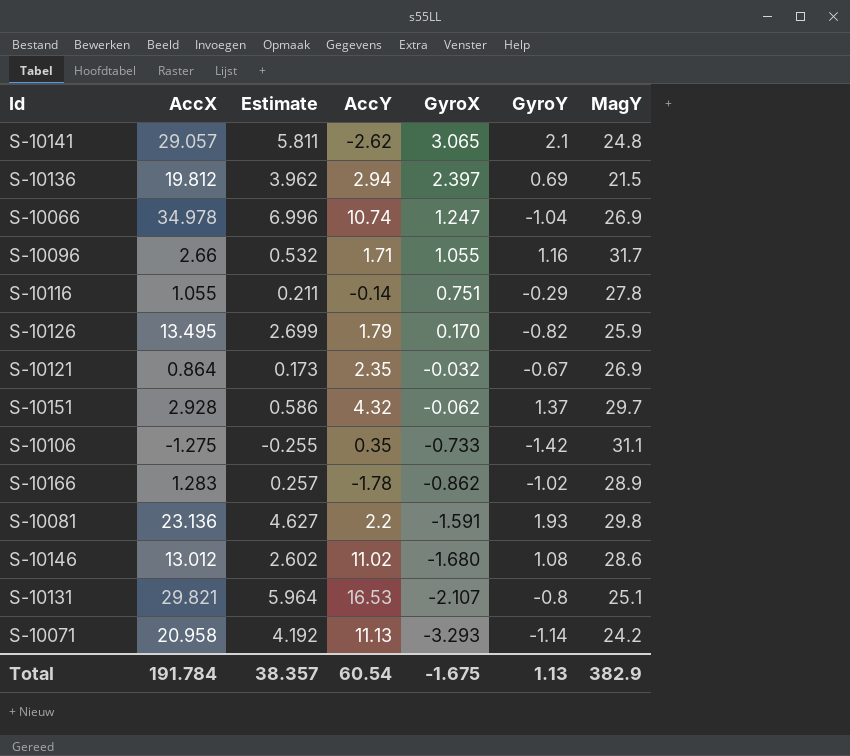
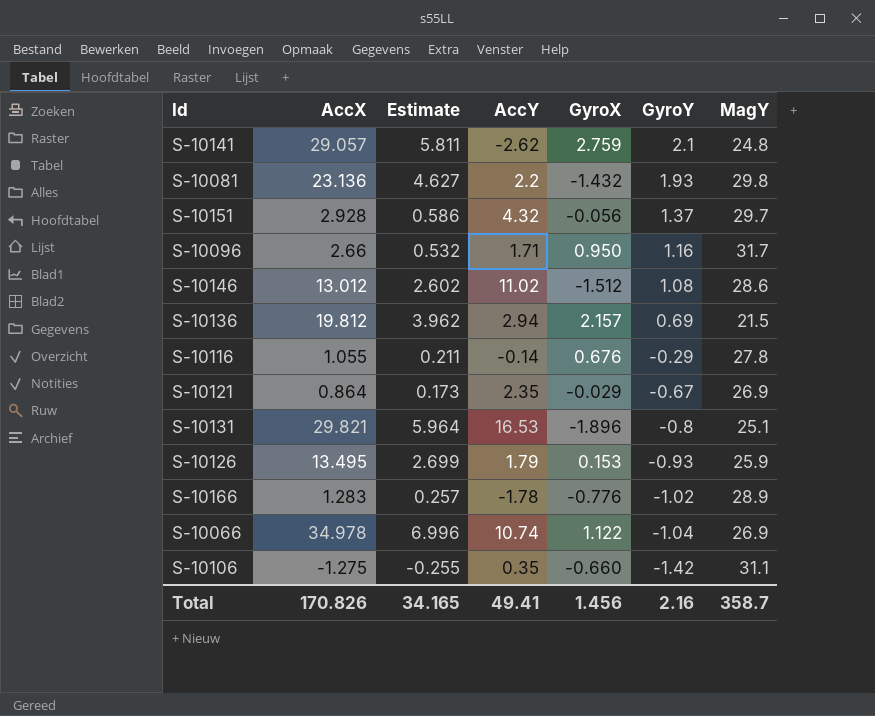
row order: GyroX descending -> GyroY descending
row S-10071: 20.958 | 4.192 | 11.13 | -3.293 | -1.14 | 24.2 -> none
S-10141 | GyroX: 3.065 -> 2.759
S-10081 | GyroX: -1.591 -> -1.432
S-10151 | GyroX: -0.062 -> -0.056
S-10096 | GyroX: 1.055 -> 0.950
S-10146 | GyroX: -1.680 -> -1.512
S-10136 | GyroX: 2.397 -> 2.157
S-10116 | GyroX: 0.751 -> 0.676
S-10121 | GyroX: -0.032 -> -0.029
S-10131 | GyroX: -2.107 -> -1.896
S-10126 | GyroX: 0.170 -> 0.153
S-10126 | GyroY: -0.82 -> -0.93
S-10166 | GyroX: -0.862 -> -0.776
S-10066 | GyroX: 1.247 -> 1.122
S-10106 | GyroX: -0.733 -> -0.660
Total | AccX: 191.784 -> 170.826
Total | Estimate: 38.357 -> 34.165
Total | AccY: 60.54 -> 49.41
Total | GyroX: -1.675 -> 1.456
Total | GyroY: 1.13 -> 2.16
Total | MagY: 382.9 -> 358.7

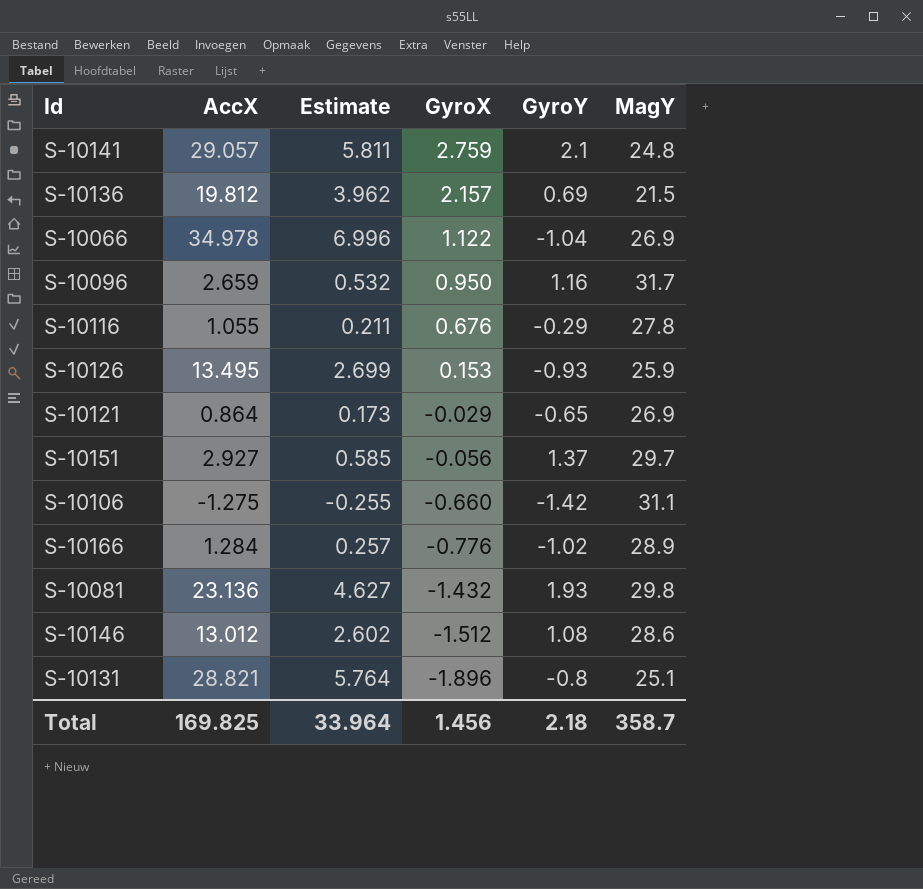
row order: GyroY descending -> GyroX descending
column AccY | position: 4 -> none
S-10096 | AccX: 2.66 -> 2.659
S-10121 | GyroY: -0.67 -> -0.65
S-10151 | AccX: 2.928 -> 2.927
S-10151 | Estimate: 0.586 -> 0.585
S-10166 | AccX: 1.283 -> 1.284
S-10131 | AccX: 29.821 -> 28.821
S-10131 | Estimate: 5.964 -> 5.764
Total | AccX: 170.826 -> 169.825
Total | Estimate: 34.165 -> 33.964
Total | GyroY: 2.16 -> 2.18

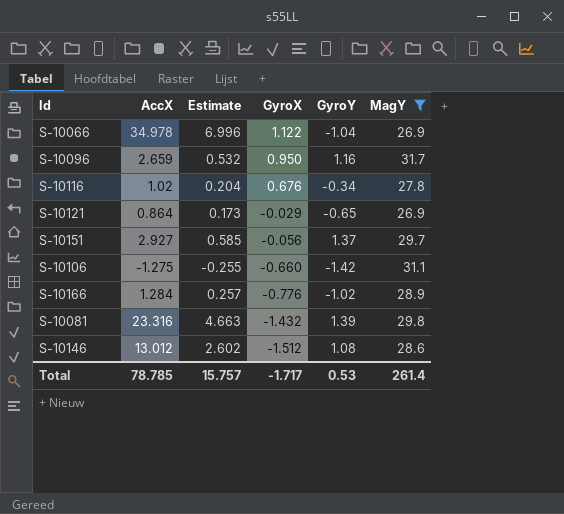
filter: none -> MagY >= 26.9
S-10116 | AccX: 1.055 -> 1.02
S-10116 | Estimate: 0.211 -> 0.204
S-10116 | GyroY: -0.29 -> -0.34
S-10081 | AccX: 23.136 -> 23.316
S-10081 | Estimate: 4.627 -> 4.663
S-10081 | GyroY: 1.93 -> 1.39
Total | AccX: 169.825 -> 78.785
Total | Estimate: 33.964 -> 15.757
Total | GyroX: 1.456 -> -1.717
Total | GyroY: 2.18 -> 0.53
Total | MagY: 358.7 -> 261.4

